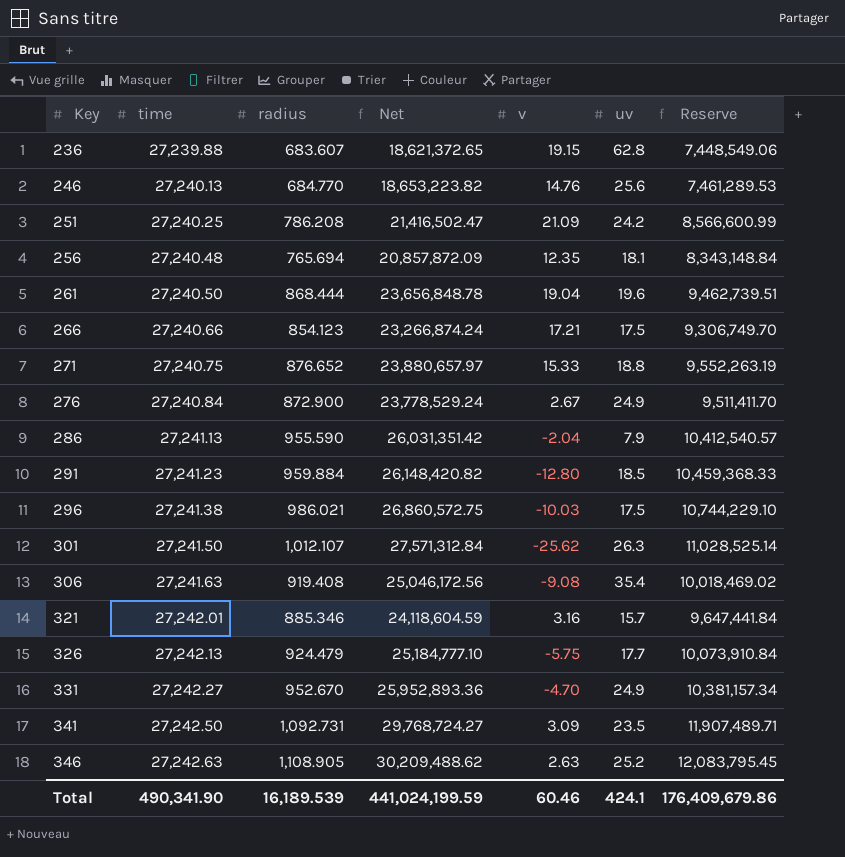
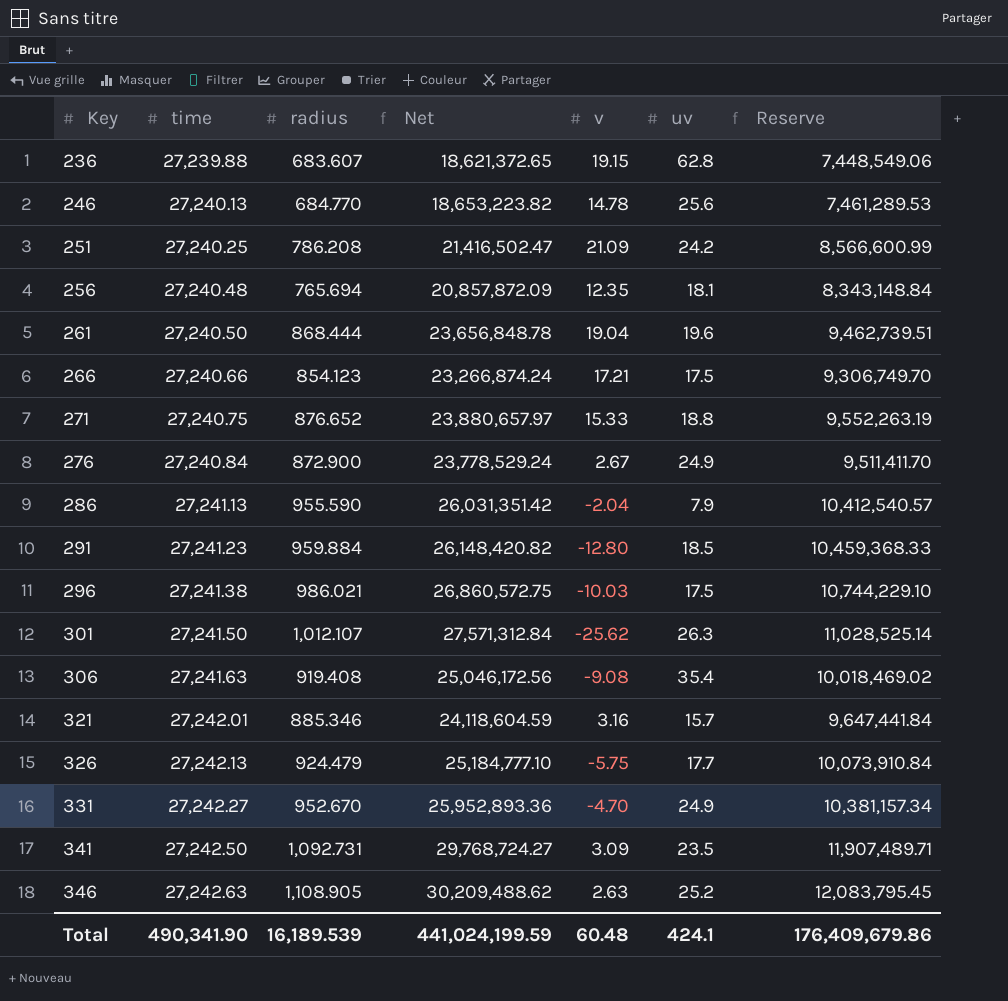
246 | v: 14.76 -> 14.78
Total | v: 60.46 -> 60.48

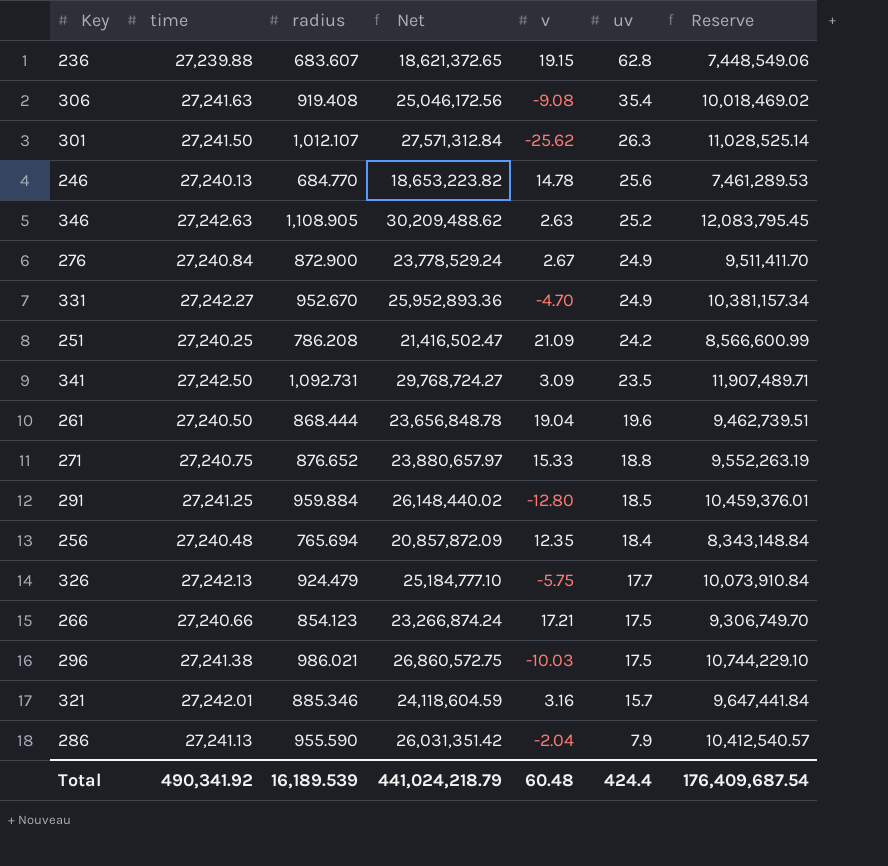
row order: Key ascending -> uv descending
291 | time: 27,241.23 -> 27,241.25
291 | Net: 26,148,420.82 -> 26,148,440.02
291 | Reserve: 10,459,368.33 -> 10,459,376.01
256 | uv: 18.1 -> 18.4
Total | time: 490,341.90 -> 490,341.92
Total | Net: 441,024,199.59 -> 441,024,218.79
Total | uv: 424.1 -> 424.4
Total | Reserve: 176,409,679.86 -> 176,409,687.54

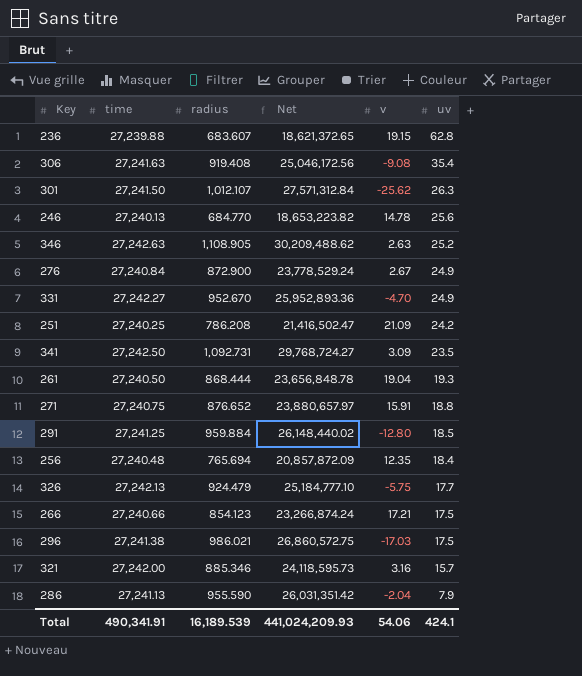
column Reserve | formula: [Net] * 0.4 -> none
261 | uv: 19.6 -> 19.3
271 | v: 15.33 -> 15.91
296 | v: -10.03 -> -17.03
321 | time: 27,242.01 -> 27,242.00
321 | Net: 24,118,604.59 -> 24,118,595.73
Total | time: 490,341.92 -> 490,341.91
Total | Net: 441,024,218.79 -> 441,024,209.93
Total | v: 60.48 -> 54.06
Total | uv: 424.4 -> 424.1

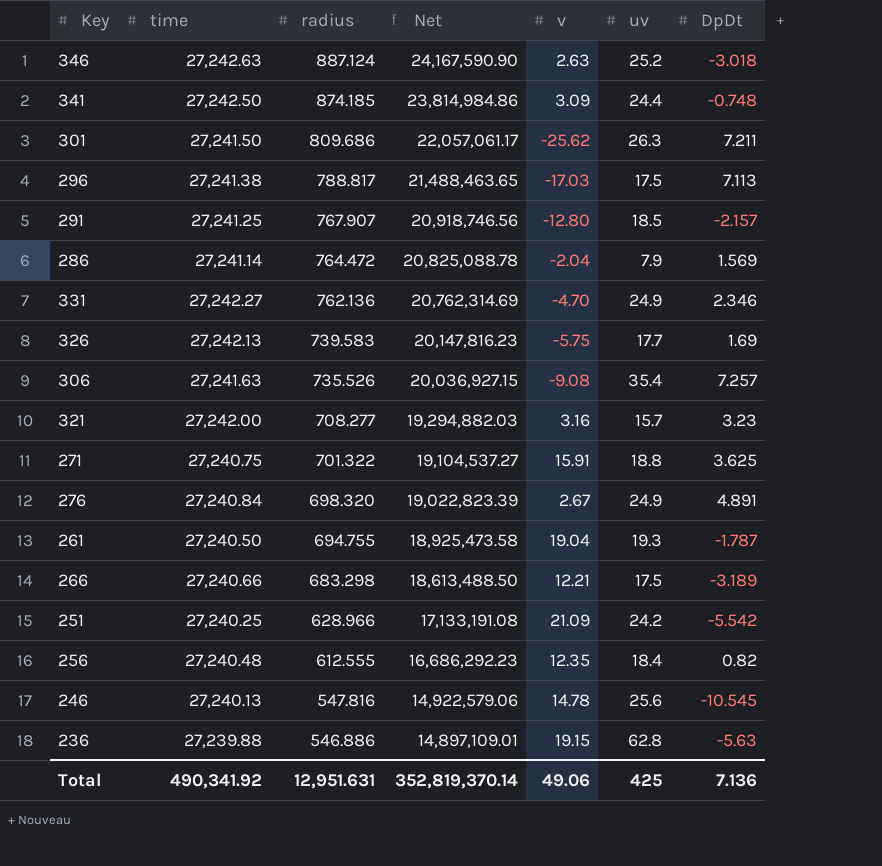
row order: uv descending -> radius descending
column DpDt | position: none -> 7
346 | radius: 1,108.905 -> 887.124
346 | Net: 30,209,488.62 -> 24,167,590.90
341 | radius: 1,092.731 -> 874.185
341 | Net: 29,768,724.27 -> 23,814,984.86
341 | uv: 23.5 -> 24.4
301 | radius: 1,012.107 -> 809.686
301 | Net: 27,571,312.84 -> 22,057,061.17
296 | radius: 986.021 -> 788.817
296 | Net: 26,860,572.75 -> 21,488,463.65
291 | radius: 959.884 -> 767.907
291 | Net: 26,148,440.02 -> 20,918,746.56
286 | time: 27,241.13 -> 27,241.14
286 | radius: 955.590 -> 764.472
286 | Net: 26,031,351.42 -> 20,825,088.78
331 | radius: 952.670 -> 762.136
331 | Net: 25,952,893.36 -> 20,762,314.69
326 | radius: 924.479 -> 739.583
326 | Net: 25,184,777.10 -> 20,147,816.23
306 | radius: 919.408 -> 735.526
306 | Net: 25,046,172.56 -> 20,036,927.15
321 | radius: 885.346 -> 708.277
321 | Net: 24,118,595.73 -> 19,294,882.03
271 | radius: 876.652 -> 701.322
271 | Net: 23,880,657.97 -> 19,104,537.27
276 | radius: 872.900 -> 698.320
276 | Net: 23,778,529.24 -> 19,022,823.39
261 | radius: 868.444 -> 694.755
261 | Net: 23,656,848.78 -> 18,925,473.58
266 | radius: 854.123 -> 683.298
266 | Net: 23,266,874.24 -> 18,613,488.50
266 | v: 17.21 -> 12.21
251 | radius: 786.208 -> 628.966
251 | Net: 21,416,502.47 -> 17,133,191.08
256 | radius: 765.694 -> 612.555
256 | Net: 20,857,872.09 -> 16,686,292.23
246 | radius: 684.770 -> 547.816
246 | Net: 18,653,223.82 -> 14,922,579.06
236 | radius: 683.607 -> 546.886
236 | Net: 18,621,372.65 -> 14,897,109.01
Total | time: 490,341.91 -> 490,341.92
Total | radius: 16,189.539 -> 12,951.631
Total | Net: 441,024,209.93 -> 352,819,370.14
Total | v: 54.06 -> 49.06
Total | uv: 424.1 -> 425

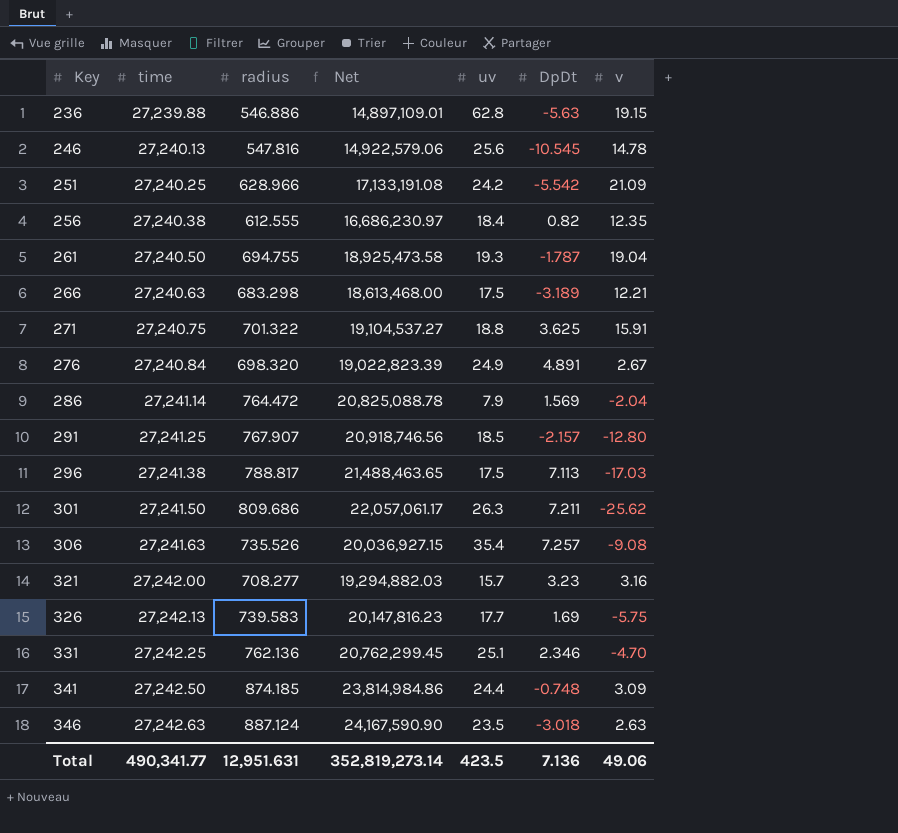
row order: radius descending -> Key ascending
column v | position: 5 -> 7
256 | time: 27,240.48 -> 27,240.38
256 | Net: 16,686,292.23 -> 16,686,230.97
266 | time: 27,240.66 -> 27,240.63
266 | Net: 18,613,488.50 -> 18,613,468.00
331 | time: 27,242.27 -> 27,242.25
331 | Net: 20,762,314.69 -> 20,762,299.45
331 | uv: 24.9 -> 25.1
346 | uv: 25.2 -> 23.5
Total | time: 490,341.92 -> 490,341.77
Total | Net: 352,819,370.14 -> 352,819,273.14
Total | uv: 425 -> 423.5

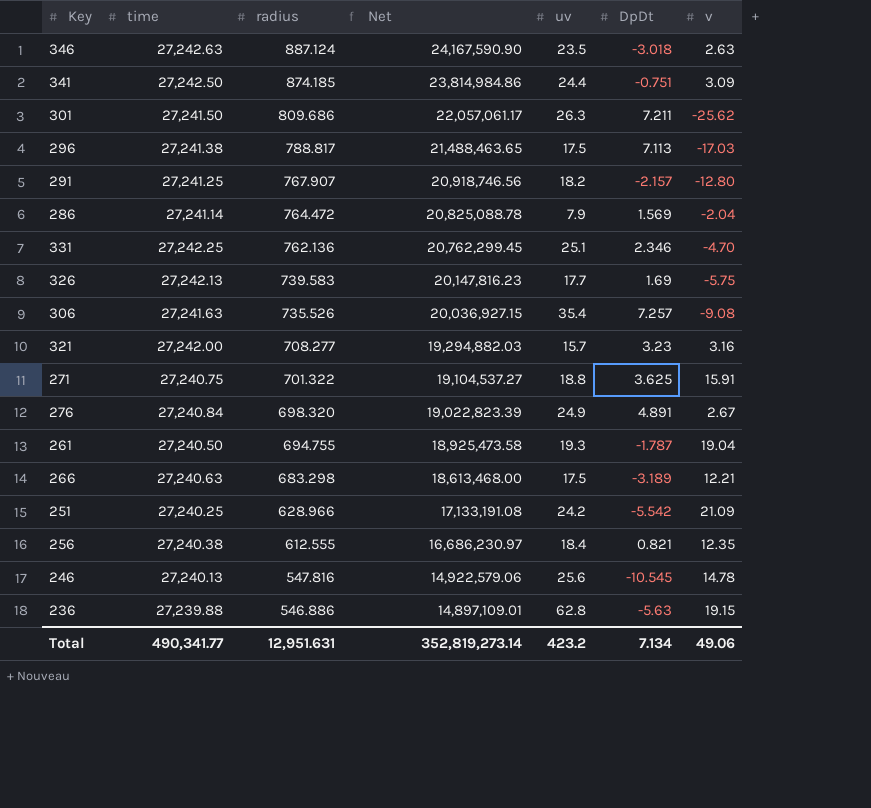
row order: Key ascending -> radius descending
341 | DpDt: -0.748 -> -0.751
291 | uv: 18.5 -> 18.2
256 | DpDt: 0.82 -> 0.821
Total | uv: 423.5 -> 423.2
Total | DpDt: 7.136 -> 7.134

